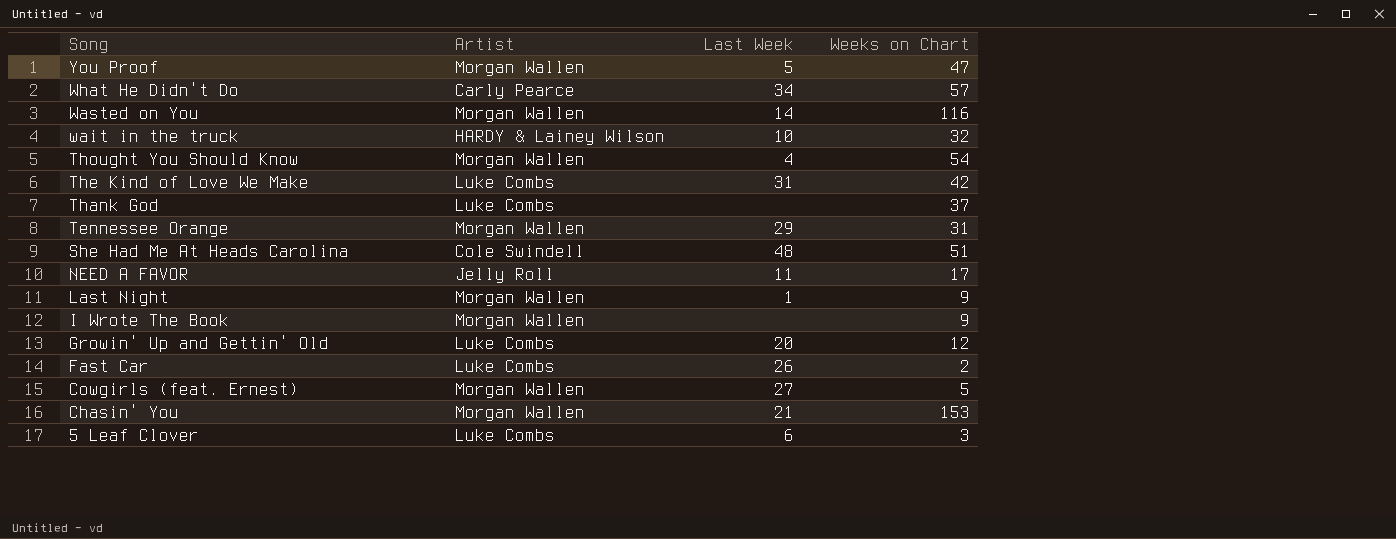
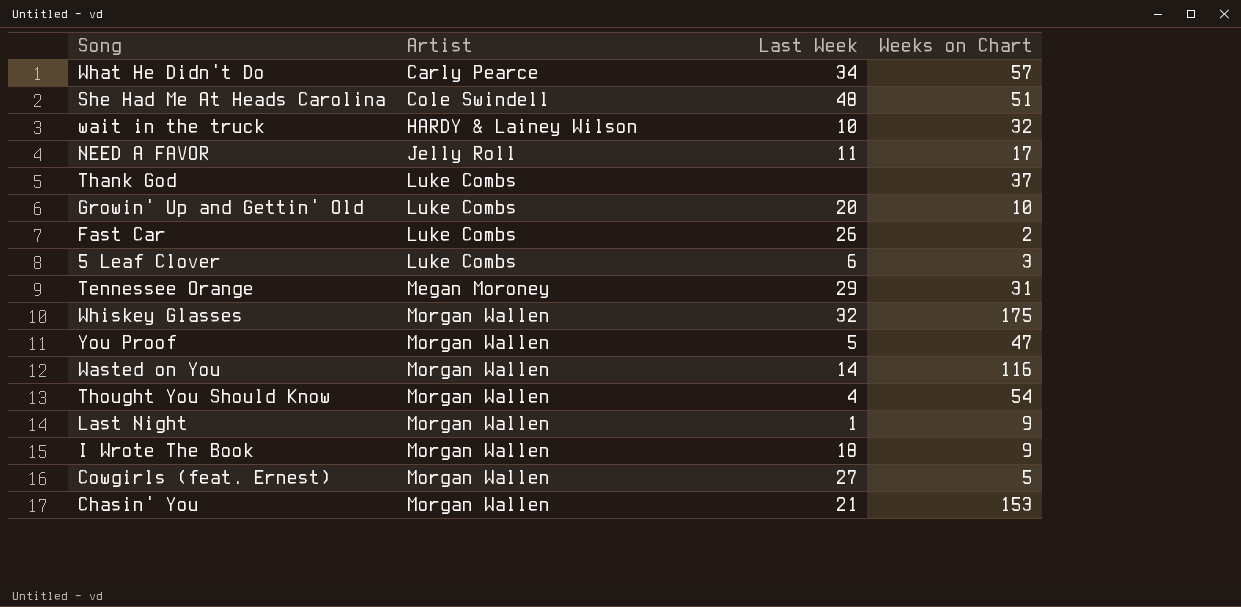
row order: Song descending -> Artist ascending
row The Kind of Love We Make: Luke Combs | 31 | 42 -> none
Growin' Up and Gettin' Old | Weeks on Chart: 12 -> 10
Tennessee Orange | Artist: Morgan Wallen -> Megan Moroney
row Whiskey Glasses: none -> Morgan Wallen | 32 | 175
I Wrote The Book | Last Week: none -> 18

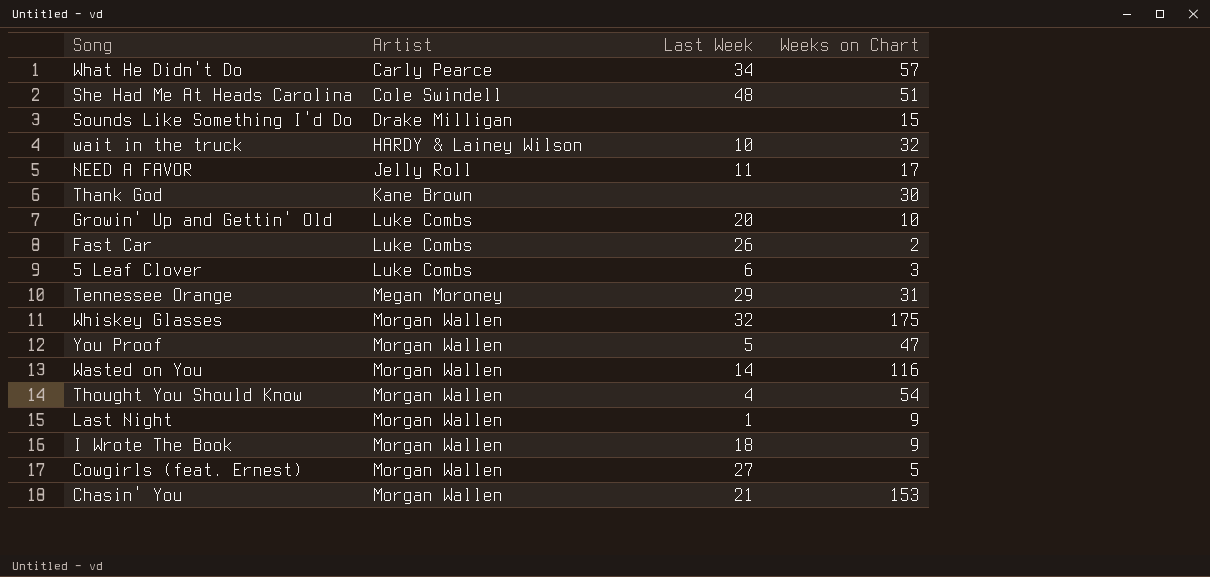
row Sounds Like Something I'd Do: none -> Drake Milligan | none | 15
Thank God | Artist: Luke Combs -> Kane Brown
Thank God | Weeks on Chart: 37 -> 30

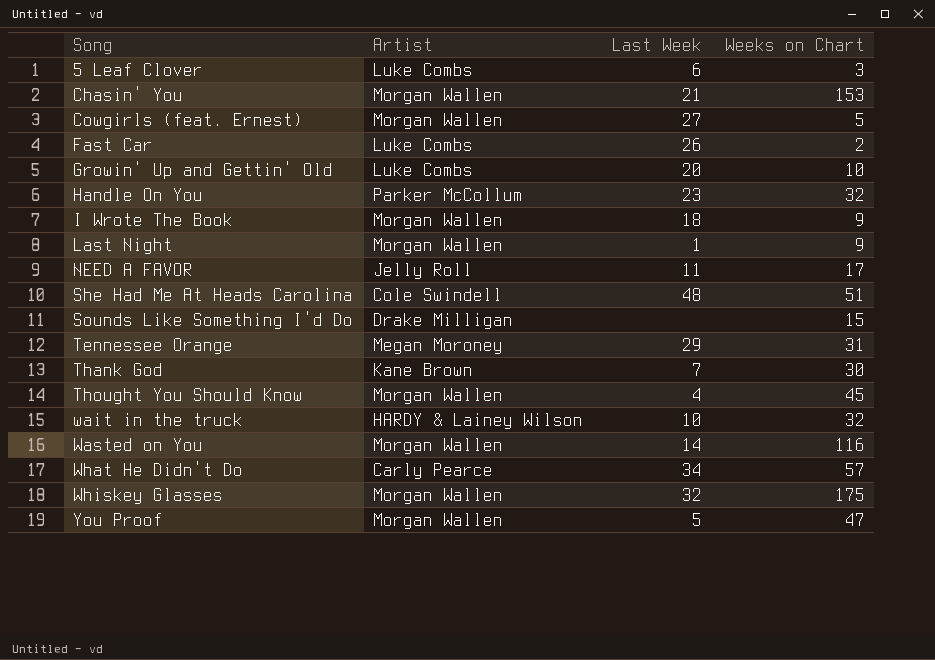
row order: Artist ascending -> Song ascending
row Handle On You: none -> Parker McCollum | 23 | 32
Thank God | Last Week: none -> 7
Thought You Should Know | Weeks on Chart: 54 -> 45

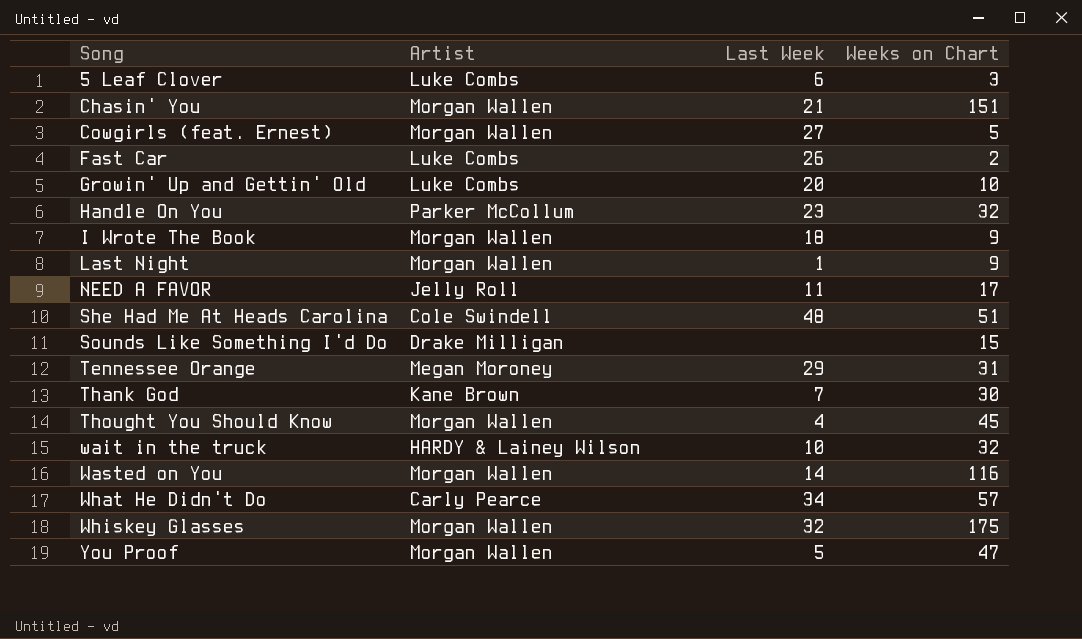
Chasin' You | Weeks on Chart: 153 -> 151

